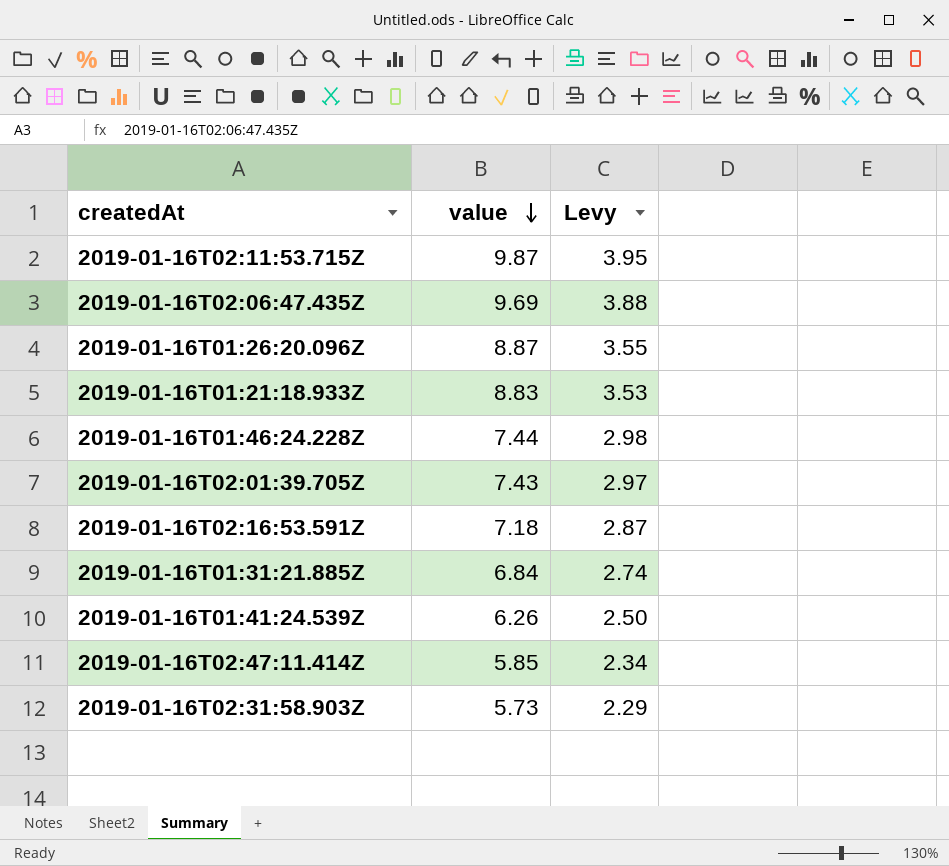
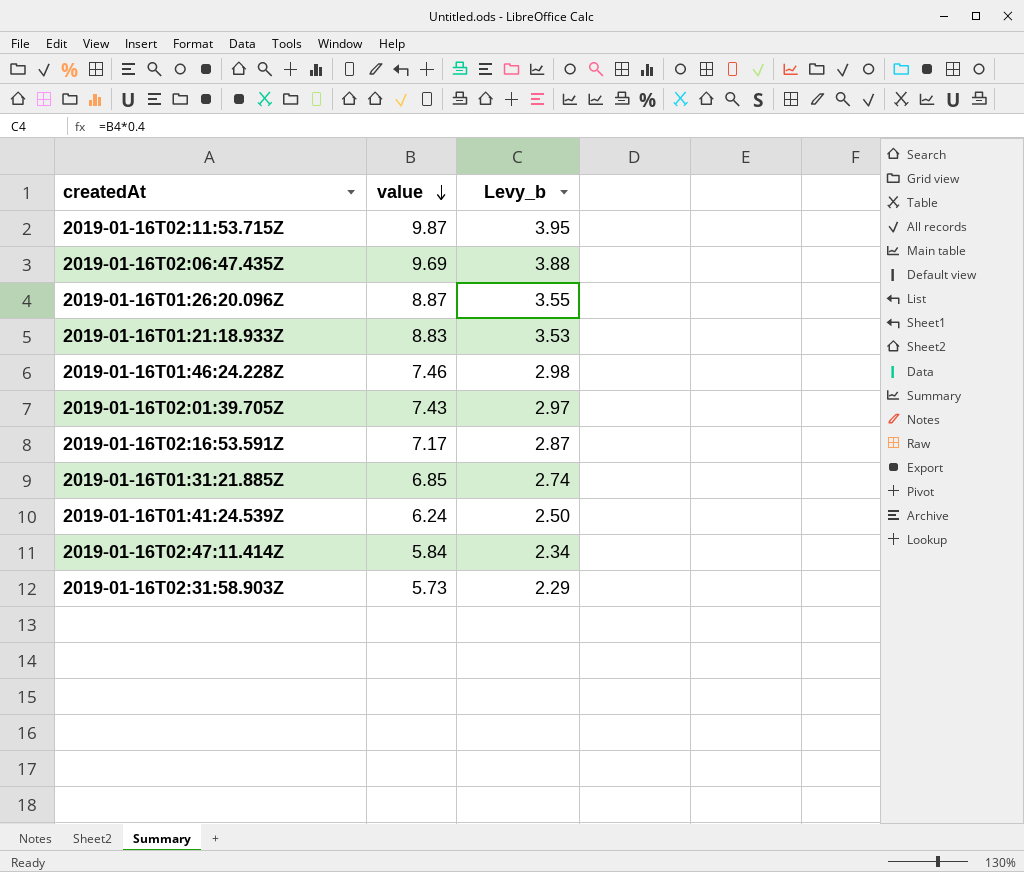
column name: Levy -> Levy_b
2019-01-16T01:46:24.228Z | value: 7.44 -> 7.46
2019-01-16T02:16:53.591Z | value: 7.18 -> 7.17
2019-01-16T01:31:21.885Z | value: 6.84 -> 6.85
2019-01-16T01:41:24.539Z | value: 6.26 -> 6.24
2019-01-16T02:47:11.414Z | value: 5.85 -> 5.84

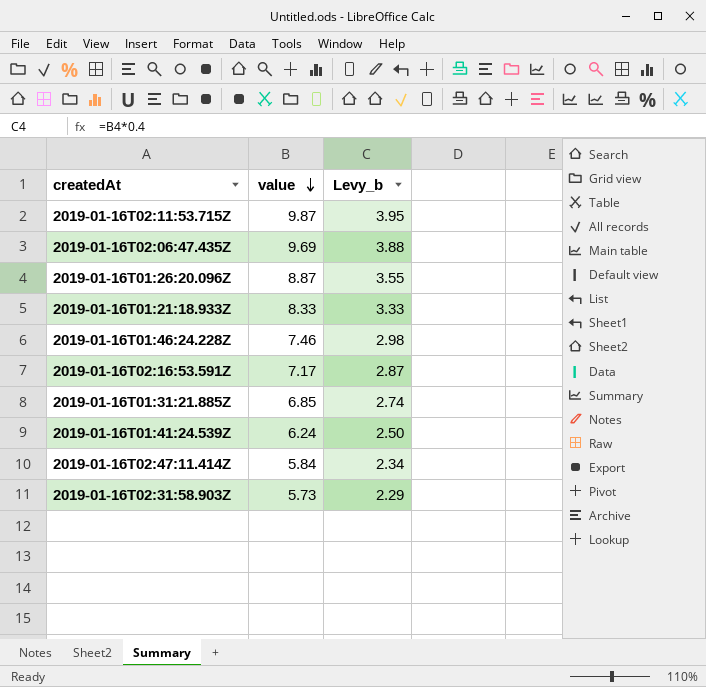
row 2019-01-16T02:01:39.705Z: 7.43 | 2.97 -> none
2019-01-16T01:21:18.933Z | value: 8.83 -> 8.33
2019-01-16T01:21:18.933Z | Levy_b: 3.53 -> 3.33

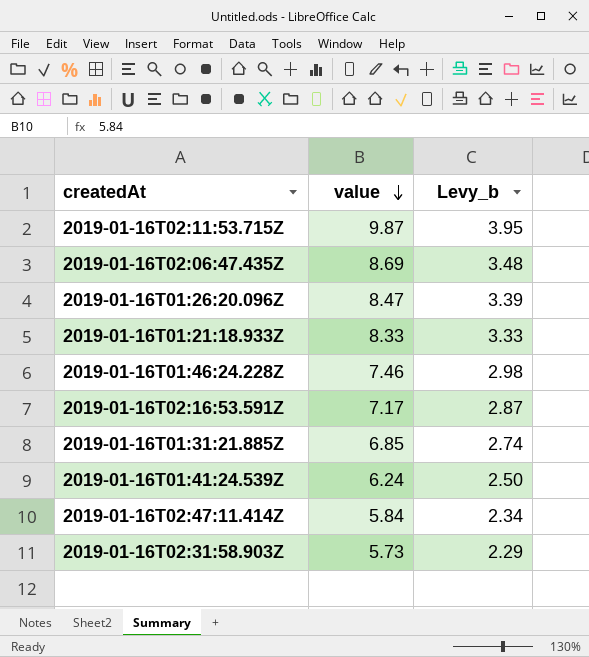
2019-01-16T02:06:47.435Z | value: 9.69 -> 8.69
2019-01-16T02:06:47.435Z | Levy_b: 3.88 -> 3.48
2019-01-16T01:26:20.096Z | value: 8.87 -> 8.47
2019-01-16T01:26:20.096Z | Levy_b: 3.55 -> 3.39

